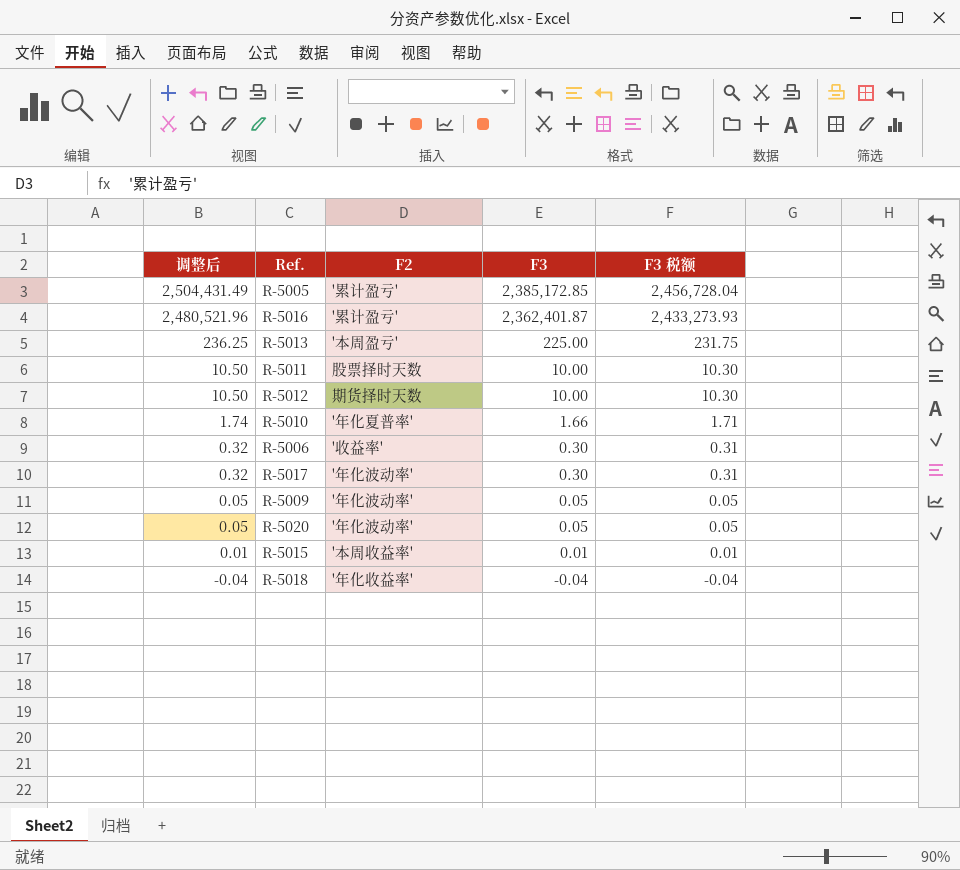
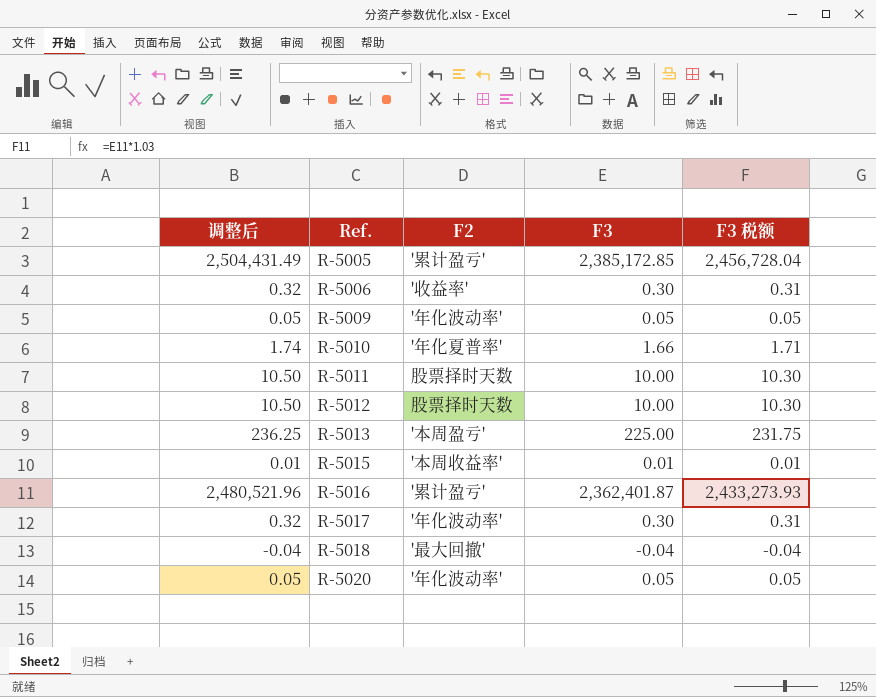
row order: 调整后 descending -> Ref. ascending
R-5012 | F2: 期货择时天数 -> 股票择时天数
R-5018 | F2: '年化收益率' -> '最大回撤'

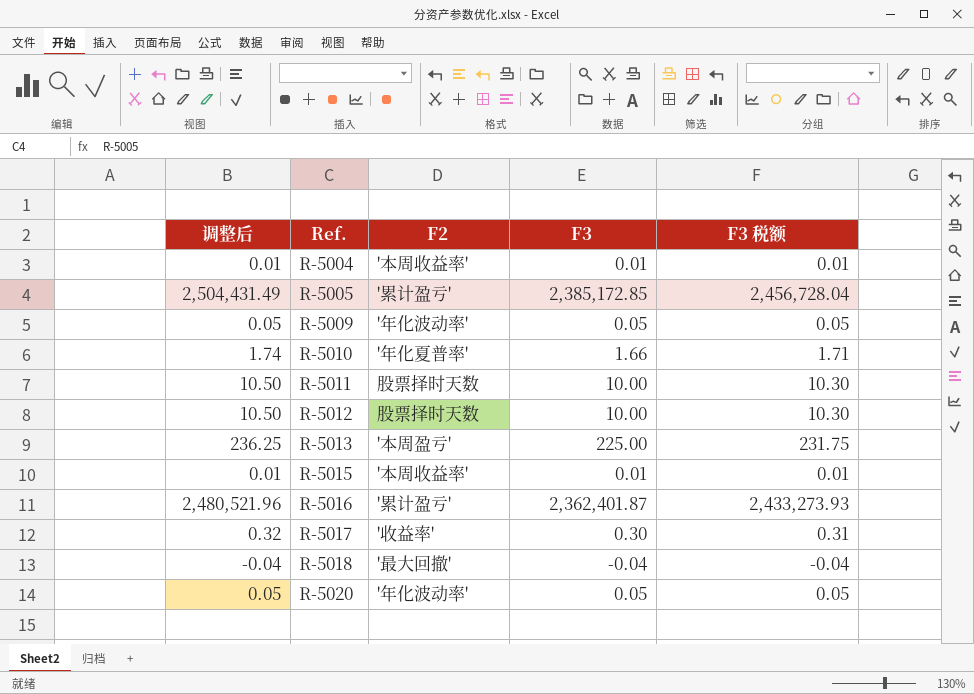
row R-5006: 0.32 | '收益率' | 0.30 | 0.31 -> none
row R-5004: none -> 0.01 | '本周收益率' | 0.01 | 0.01
R-5017 | F2: '年化波动率' -> '收益率'

